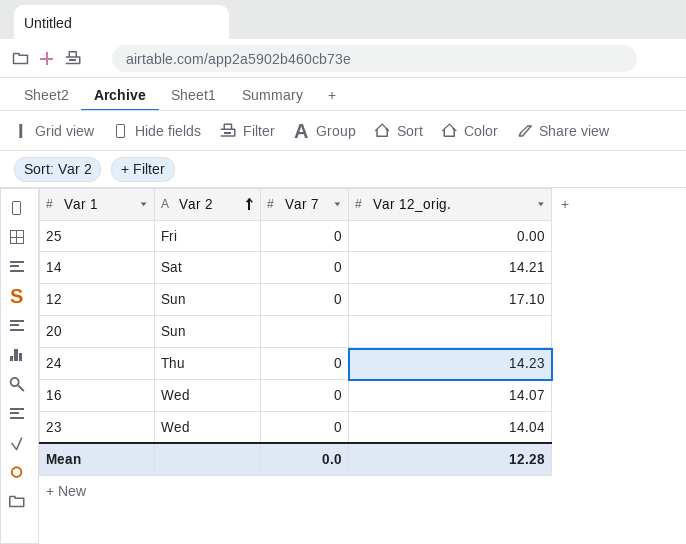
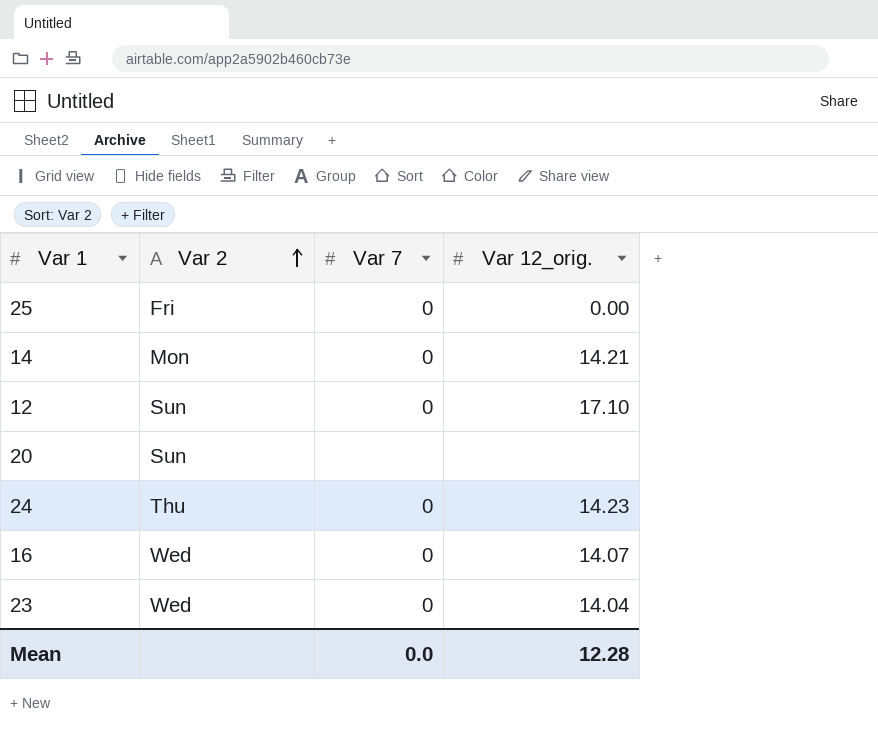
14 | Var 2: Sat -> Mon

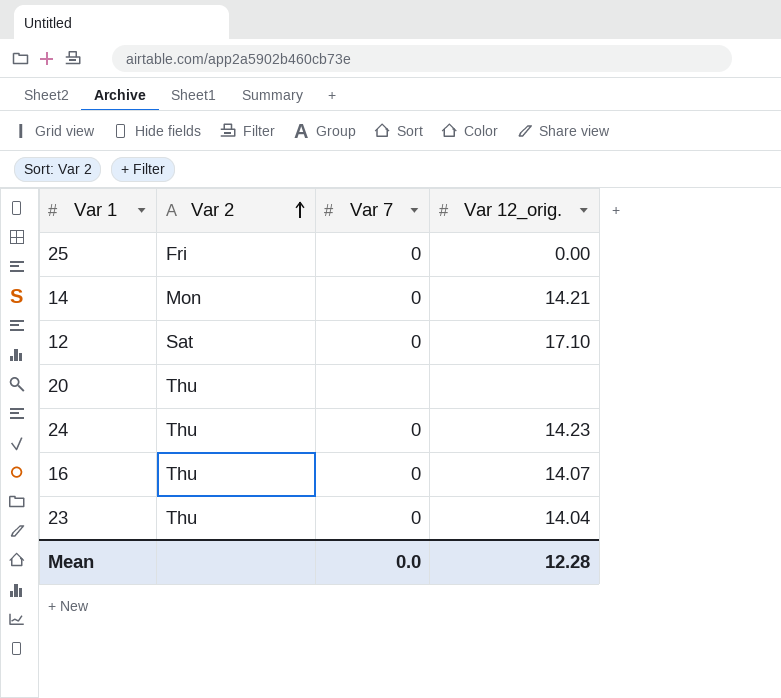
12 | Var 2: Sun -> Sat
20 | Var 2: Sun -> Thu
16 | Var 2: Wed -> Thu
23 | Var 2: Wed -> Thu

